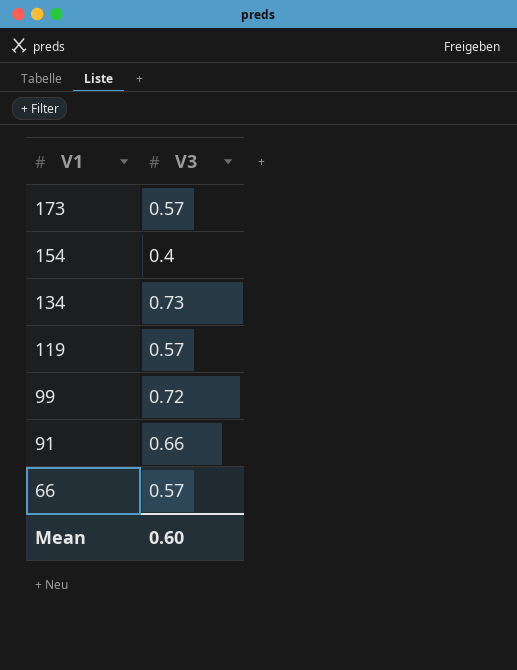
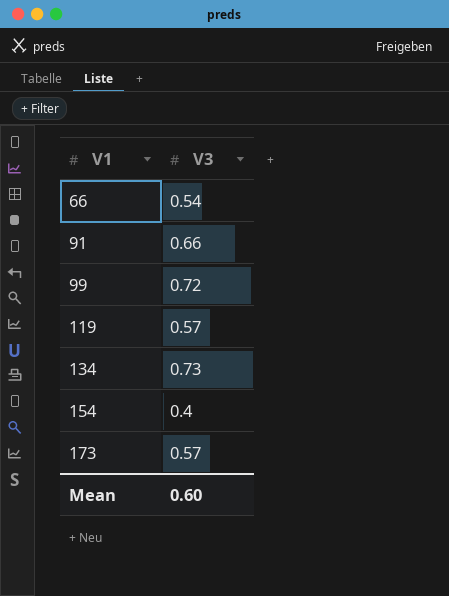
row order: V1 descending -> V1 ascending
66 | V3: 0.57 -> 0.54

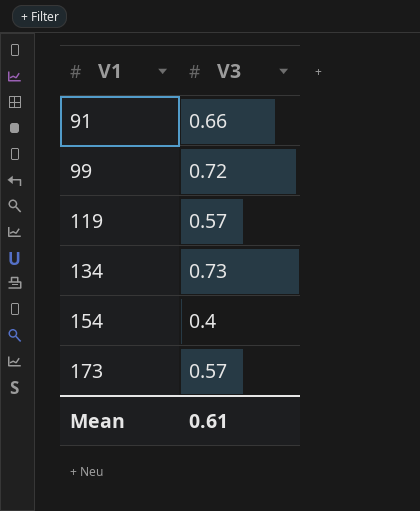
row 66: 0.54 -> none
Mean | V3: 0.60 -> 0.61

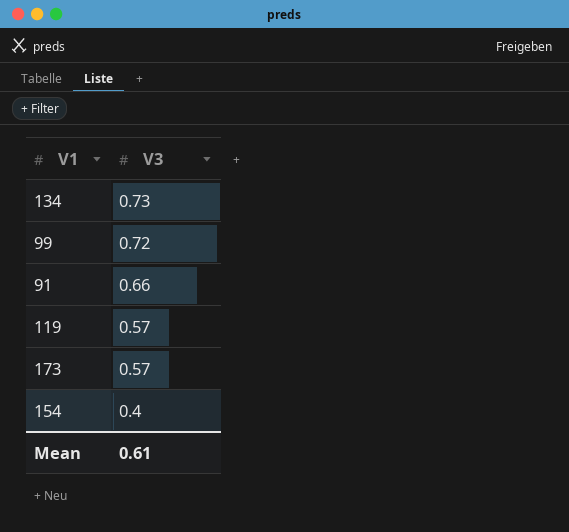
row order: V1 ascending -> V3 descending

